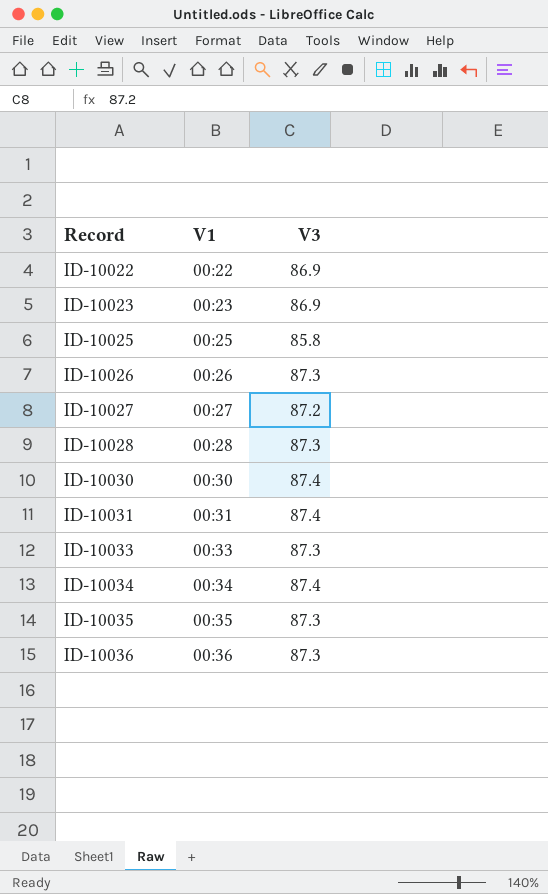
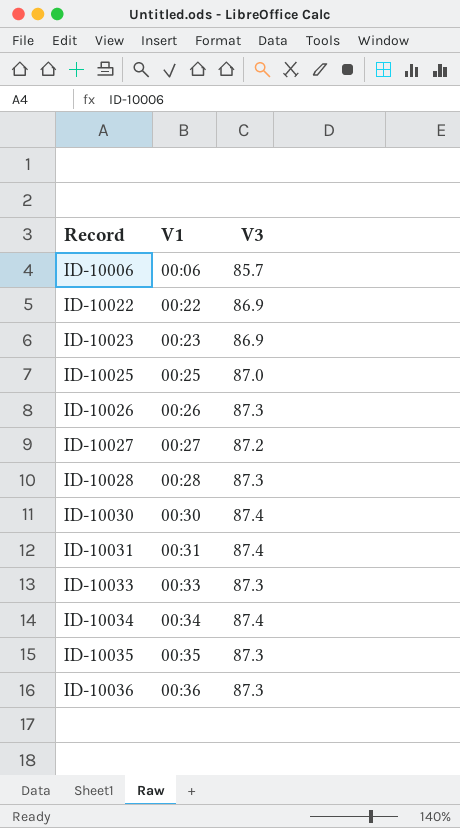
row ID-10006: none -> 00:06 | 85.7
ID-10025 | V3: 85.8 -> 87.0

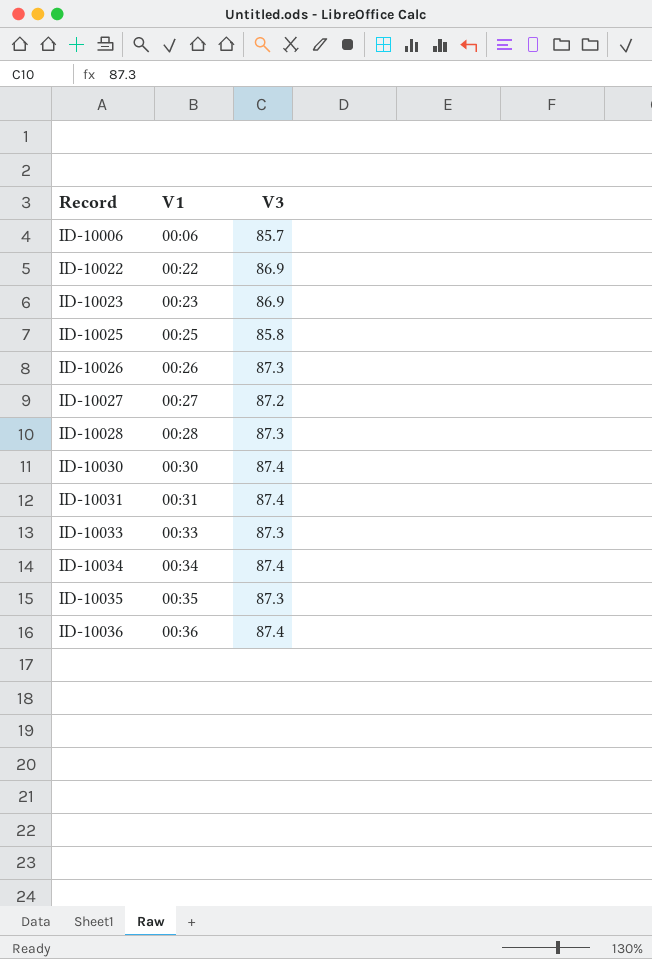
ID-10025 | V3: 87.0 -> 85.8
ID-10036 | V3: 87.3 -> 87.4

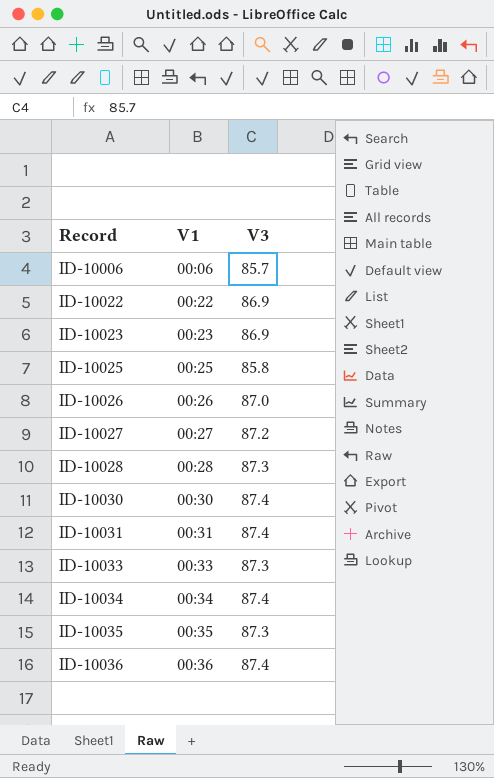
ID-10026 | V3: 87.3 -> 87.0

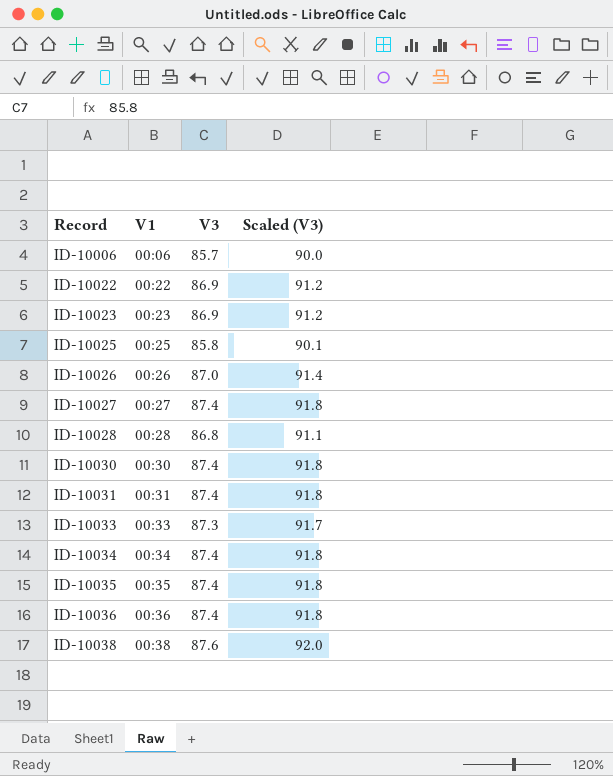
column Scaled (V3) | formula: none -> [V3] * 1.05
ID-10027 | V3: 87.2 -> 87.4
ID-10028 | V3: 87.3 -> 86.8
ID-10035 | V3: 87.3 -> 87.4
row ID-10038: none -> 00:38 | 87.6 | 92.0

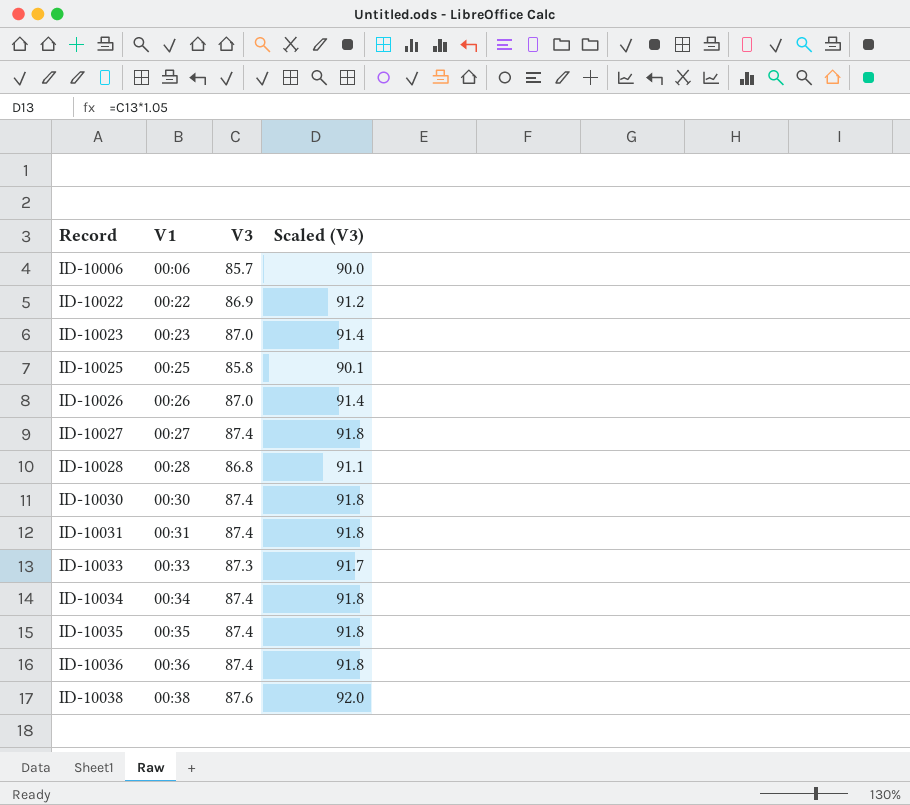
ID-10023 | V3: 86.9 -> 87.0
ID-10023 | Scaled (V3): 91.2 -> 91.4

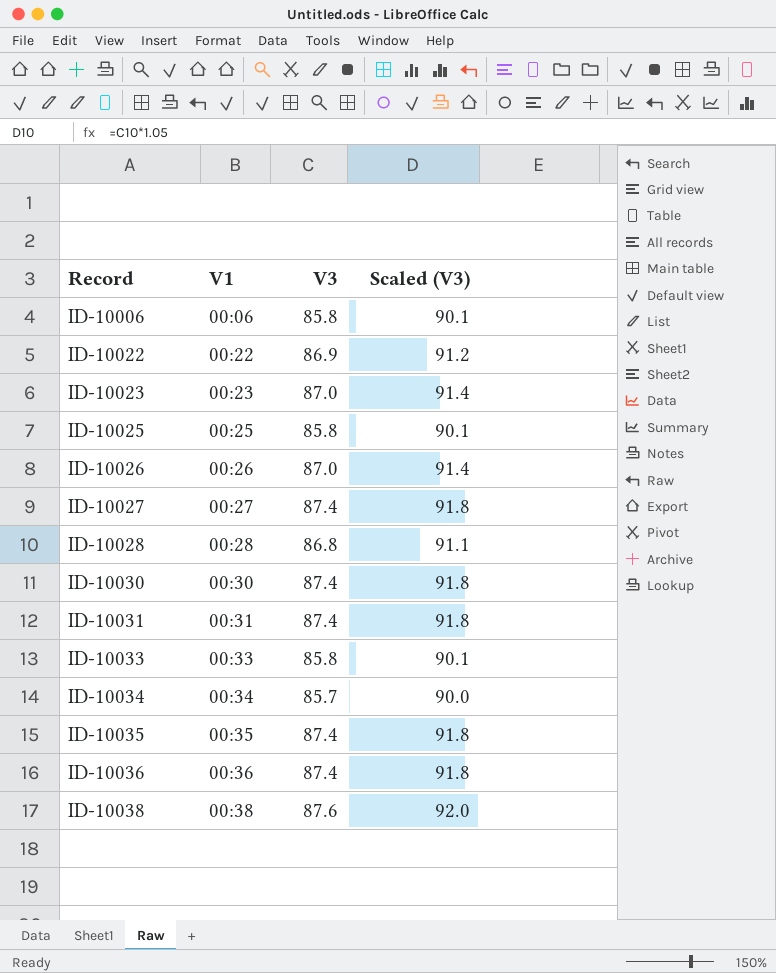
ID-10006 | V3: 85.7 -> 85.8
ID-10006 | Scaled (V3): 90.0 -> 90.1
ID-10033 | V3: 87.3 -> 85.8
ID-10033 | Scaled (V3): 91.7 -> 90.1
ID-10034 | V3: 87.4 -> 85.7
ID-10034 | Scaled (V3): 91.8 -> 90.0

